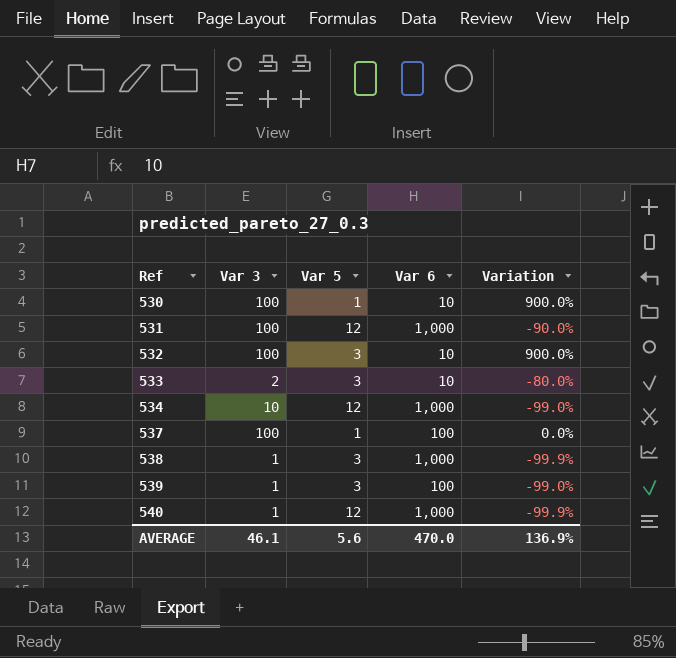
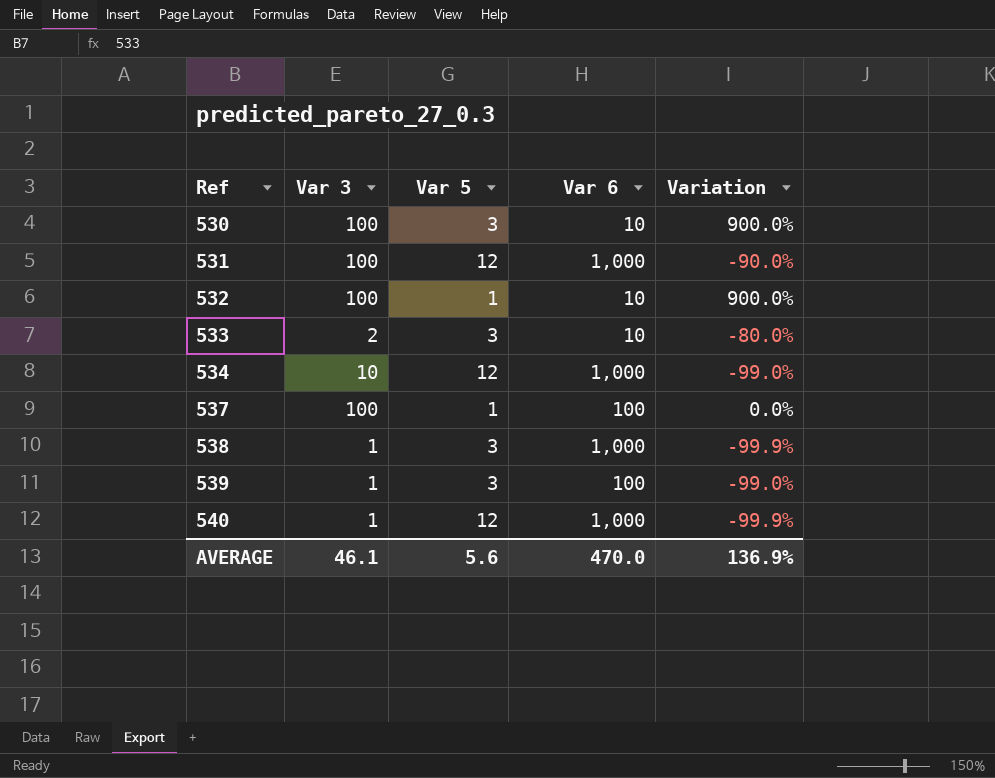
530 | Var 5: 1 -> 3
532 | Var 5: 3 -> 1

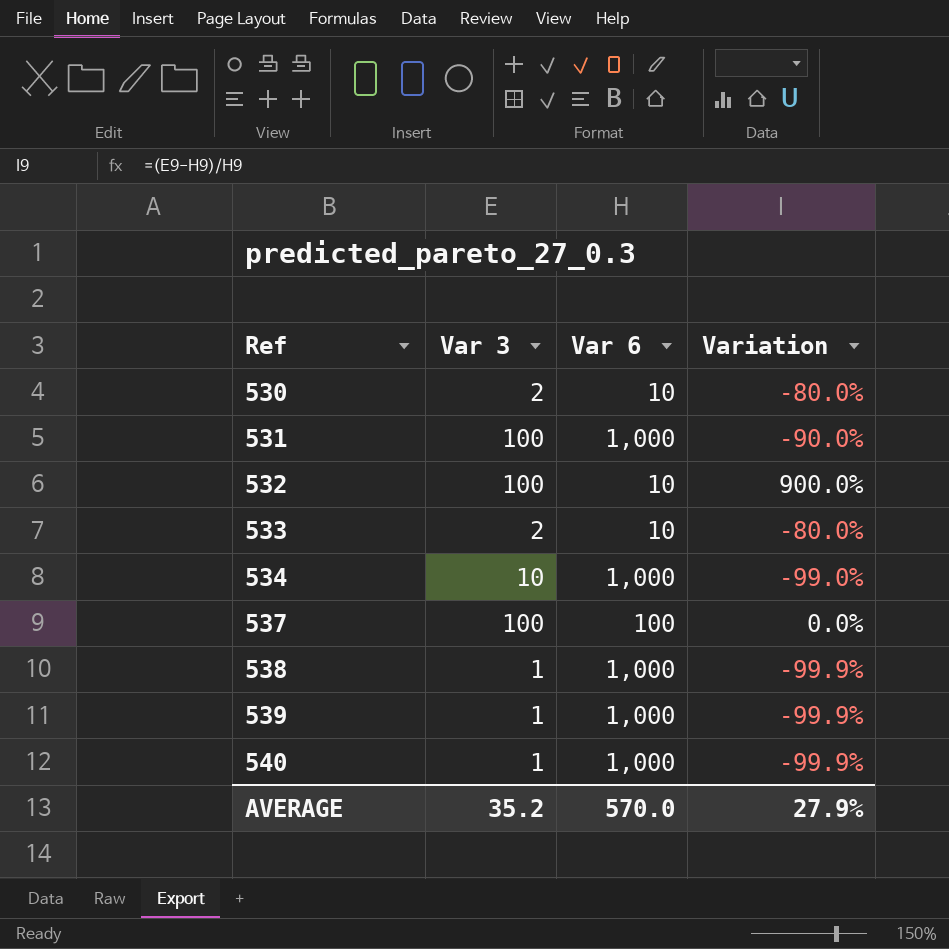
column Var 5 | position: 3 -> none
530 | Var 3: 100 -> 2
530 | Variation: 900.0% -> -80.0%
539 | Var 6: 100 -> 1,000
539 | Variation: -99.0% -> -99.9%
AVERAGE | Var 3: 46.1 -> 35.2
AVERAGE | Var 6: 470.0 -> 570.0
AVERAGE | Variation: 136.9% -> 27.9%

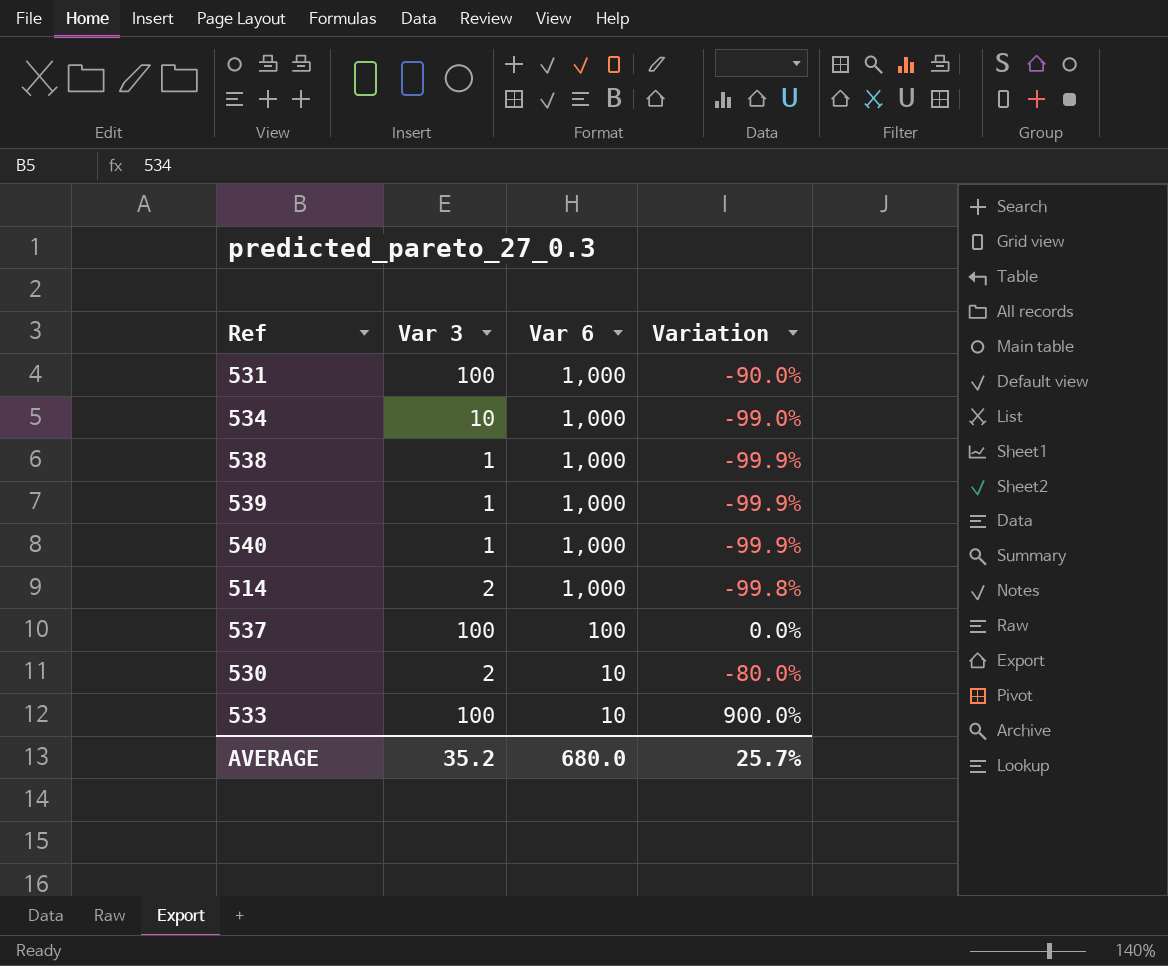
row order: Ref ascending -> Var 6 descending
row 532: 100 | 10 | 900.0% -> none
row 514: none -> 2 | 1,000 | -99.8%
533 | Var 3: 2 -> 100
533 | Variation: -80.0% -> 900.0%
AVERAGE | Var 6: 570.0 -> 680.0
AVERAGE | Variation: 27.9% -> 25.7%

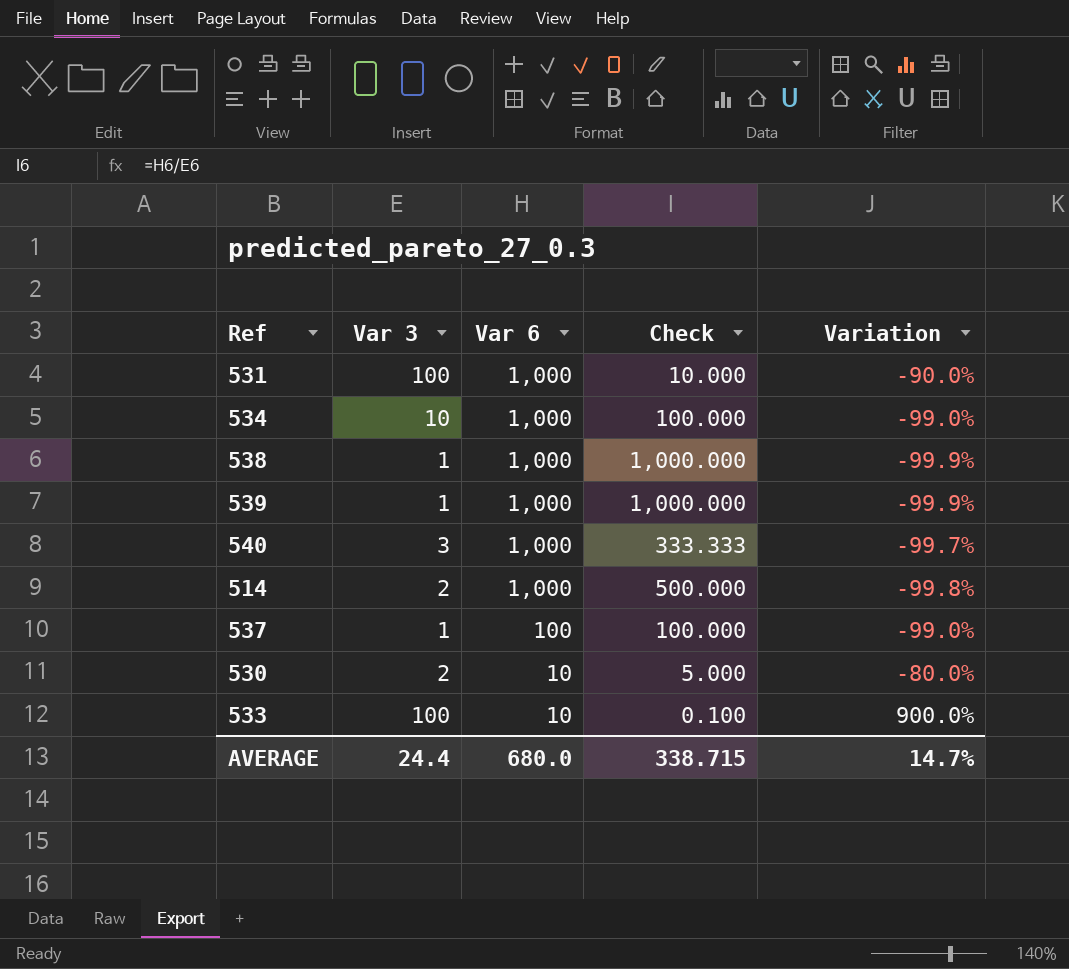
column Check | formula: none -> [Var 6] / [Var 3]
540 | Var 3: 1 -> 3
540 | Variation: -99.9% -> -99.7%
537 | Var 3: 100 -> 1
537 | Variation: 0.0% -> -99.0%
AVERAGE | Var 3: 35.2 -> 24.4
AVERAGE | Variation: 25.7% -> 14.7%

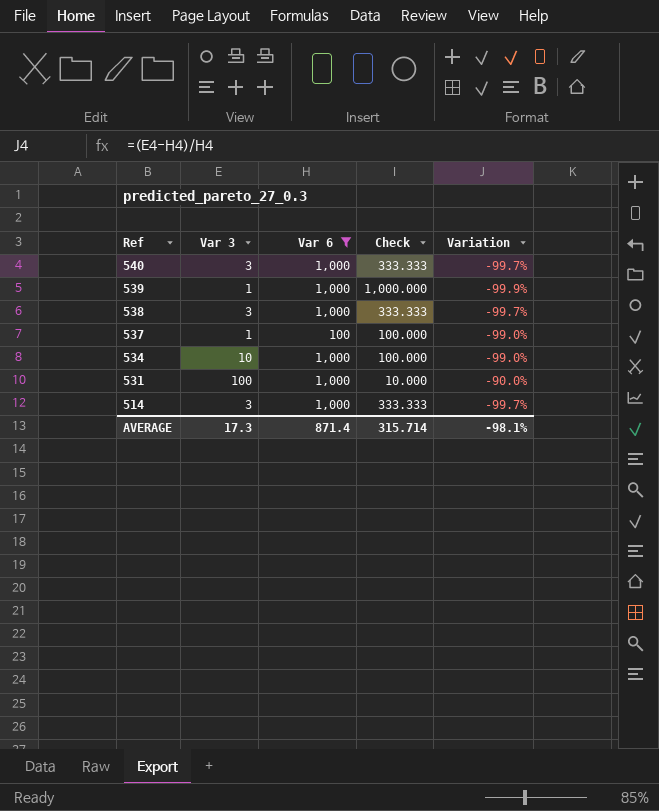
filter: none -> Var 6 != 10
row order: Var 6 descending -> Ref descending
538 | Var 3: 1 -> 3
538 | Check: 1,000.000 -> 333.333
538 | Variation: -99.9% -> -99.7%
514 | Var 3: 2 -> 3
514 | Check: 500.000 -> 333.333
514 | Variation: -99.8% -> -99.7%
AVERAGE | Var 3: 24.4 -> 17.3
AVERAGE | Var 6: 680.0 -> 871.4
AVERAGE | Check: 338.715 -> 315.714
AVERAGE | Variation: 14.7% -> -98.1%

